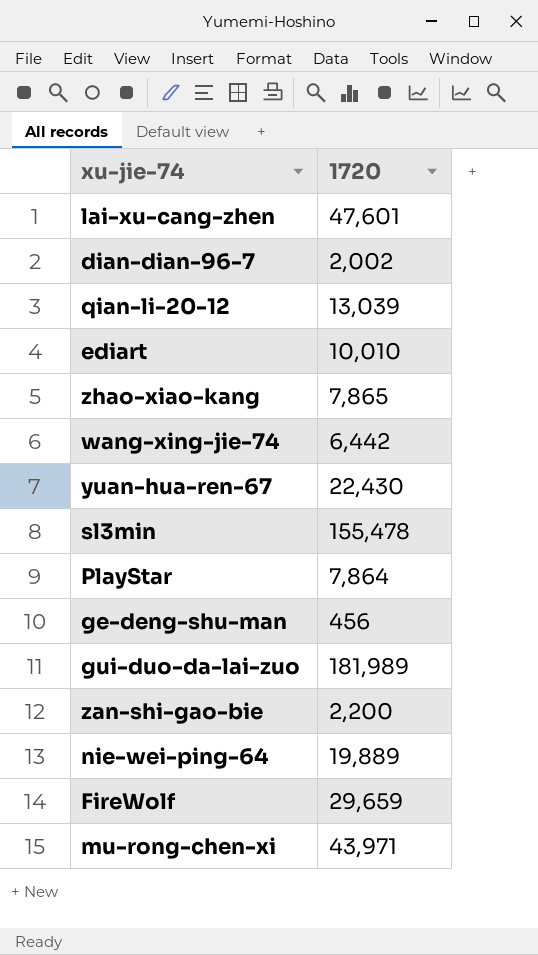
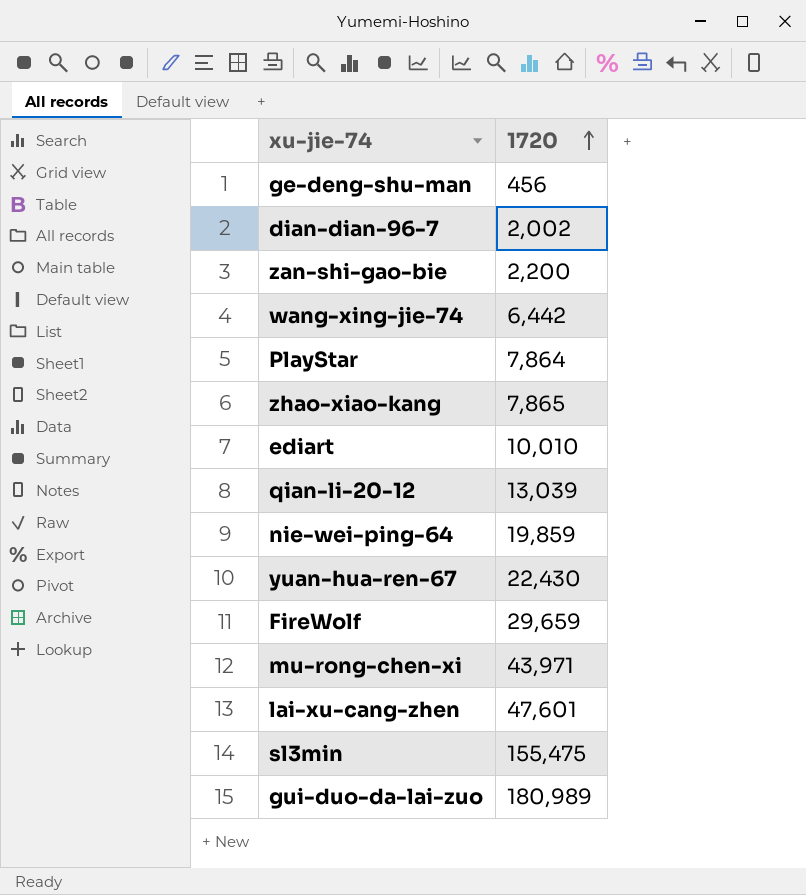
row order: none -> 1720 ascending
nie-wei-ping-64 | 1720: 19,889 -> 19,859
sl3min | 1720: 155,478 -> 155,475
gui-duo-da-lai-zuo | 1720: 181,989 -> 180,989

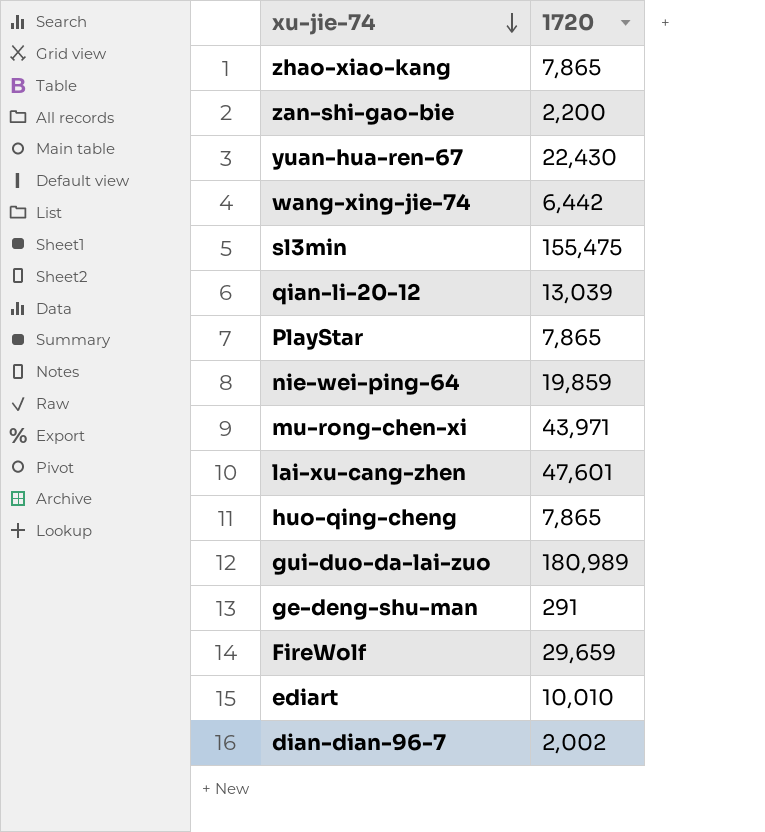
row order: 1720 ascending -> xu-jie-74 descending
PlayStar | 1720: 7,864 -> 7,865
row huo-qing-cheng: none -> 7,865
ge-deng-shu-man | 1720: 456 -> 291

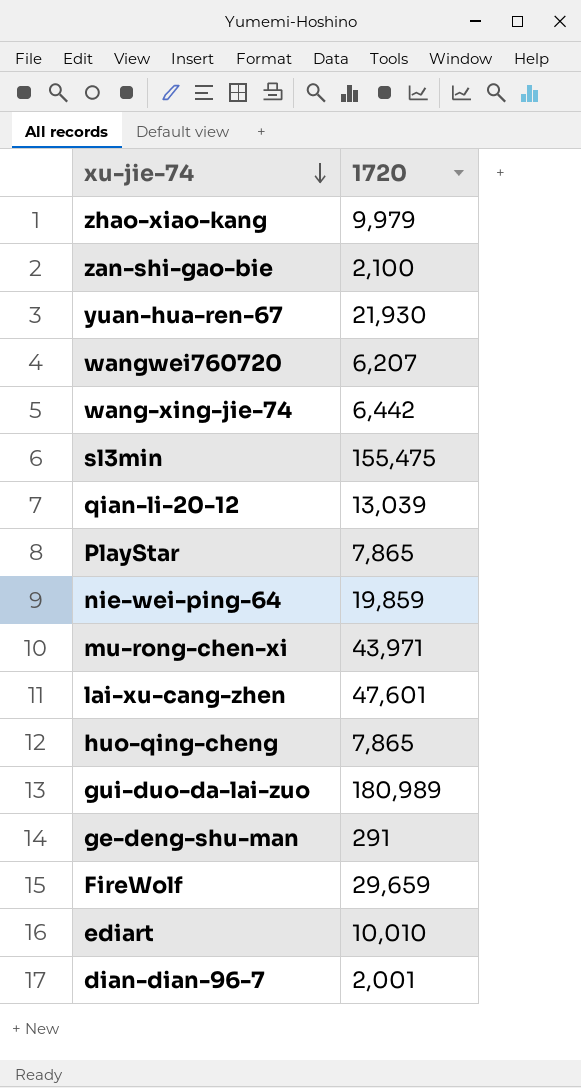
zhao-xiao-kang | 1720: 7,865 -> 9,979
zan-shi-gao-bie | 1720: 2,200 -> 2,100
yuan-hua-ren-67 | 1720: 22,430 -> 21,930
row wangwei760720: none -> 6,207
dian-dian-96-7 | 1720: 2,002 -> 2,001

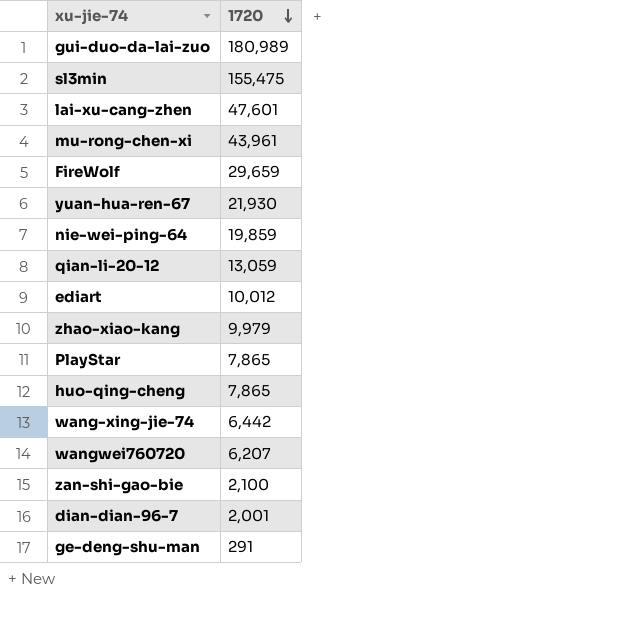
row order: xu-jie-74 descending -> 1720 descending
mu-rong-chen-xi | 1720: 43,971 -> 43,961
qian-li-20-12 | 1720: 13,039 -> 13,059
ediart | 1720: 10,010 -> 10,012

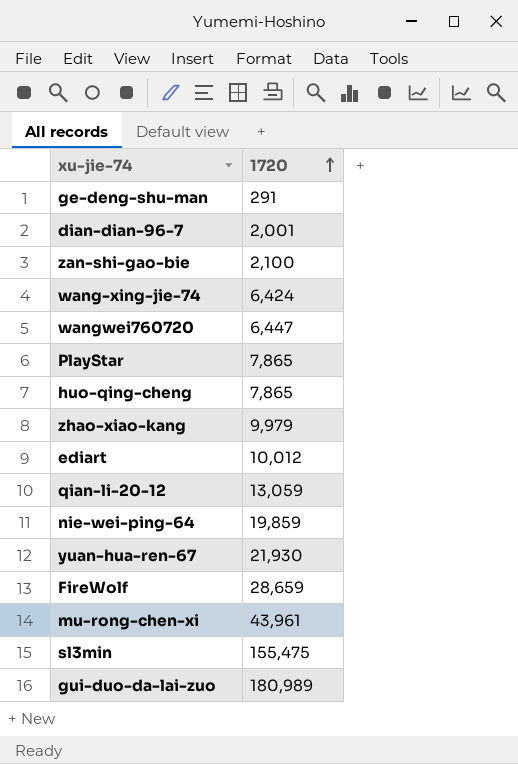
row order: 1720 descending -> 1720 ascending
row lai-xu-cang-zhen: 47,601 -> none
wang-xing-jie-74 | 1720: 6,442 -> 6,424
wangwei760720 | 1720: 6,207 -> 6,447
FireWolf | 1720: 29,659 -> 28,659

